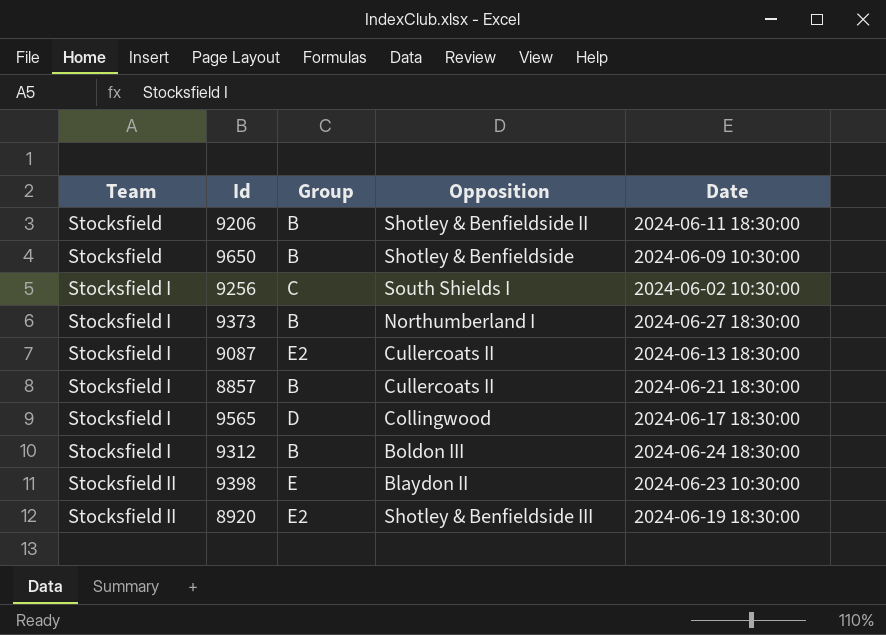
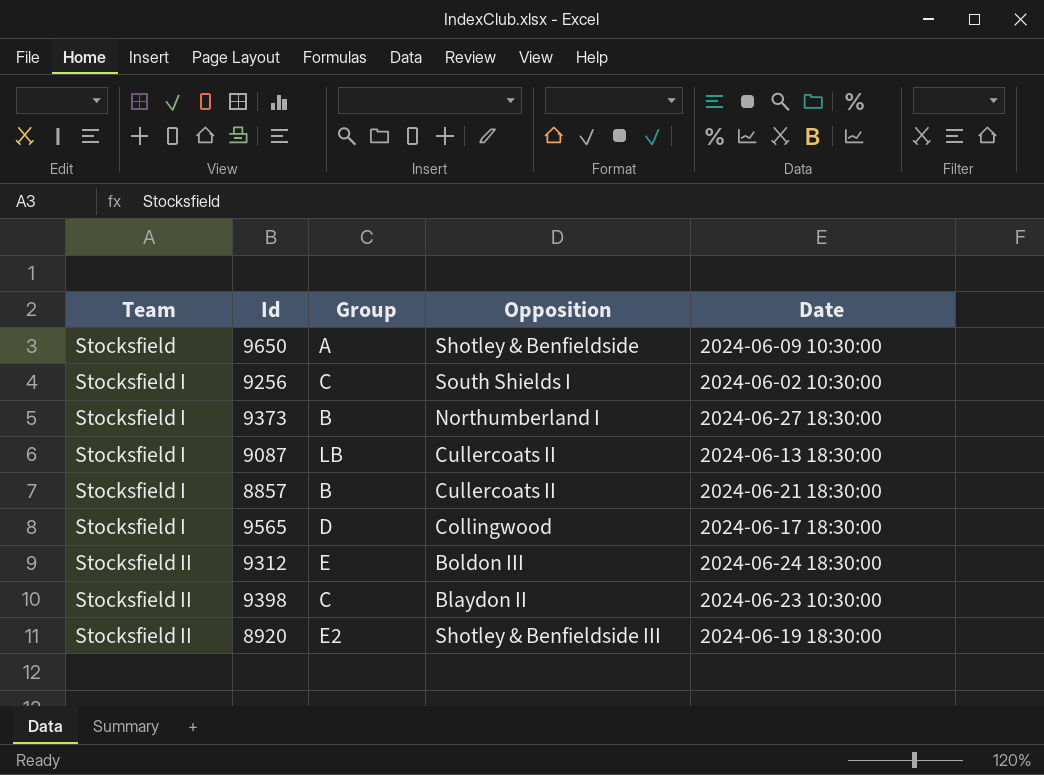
row 9206: Stocksfield | B | Shotley & Benfieldside II | 2024-06-11 18:30:00 -> none
9650 | Group: B -> A
9087 | Group: E2 -> LB
9312 | Team: Stocksfield I -> Stocksfield II
9312 | Group: B -> E
9398 | Group: E -> C

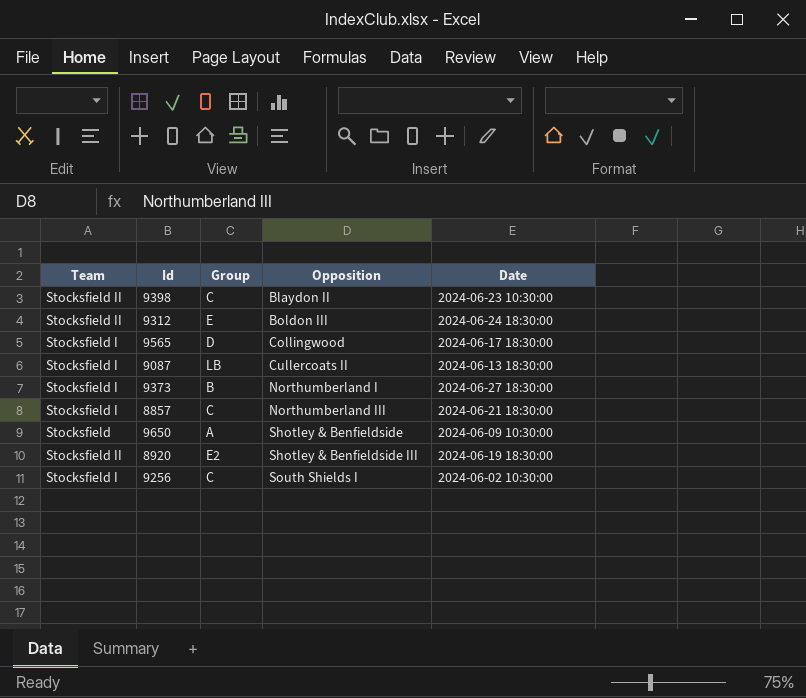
row order: Team ascending -> Opposition ascending
8857 | Group: B -> C
8857 | Opposition: Cullercoats II -> Northumberland III

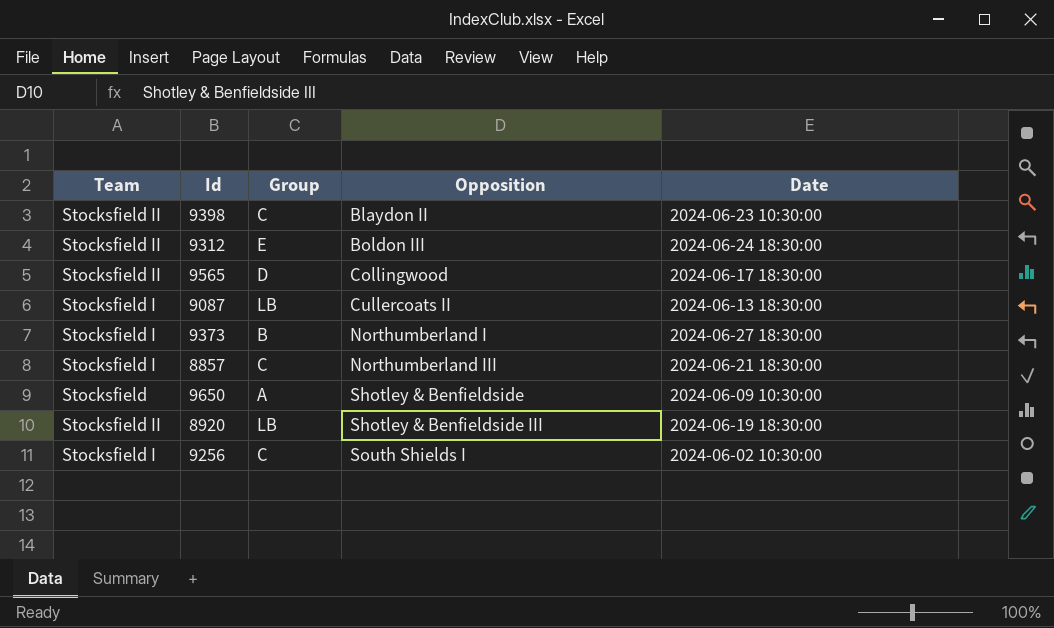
9565 | Team: Stocksfield I -> Stocksfield II
8920 | Group: E2 -> LB

